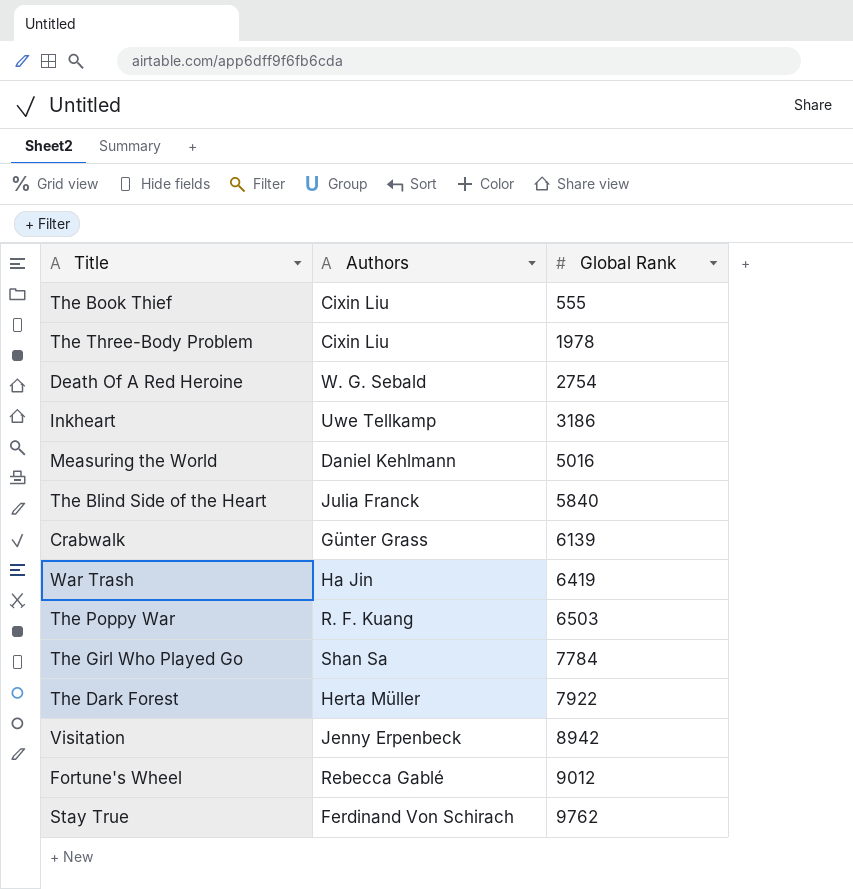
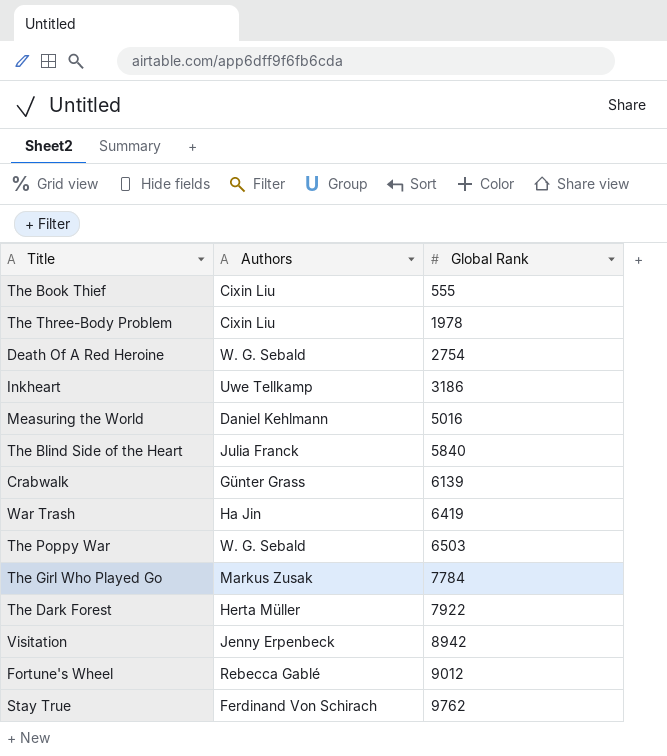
The Poppy War | Authors: R. F. Kuang -> W. G. Sebald
The Girl Who Played Go | Authors: Shan Sa -> Markus Zusak

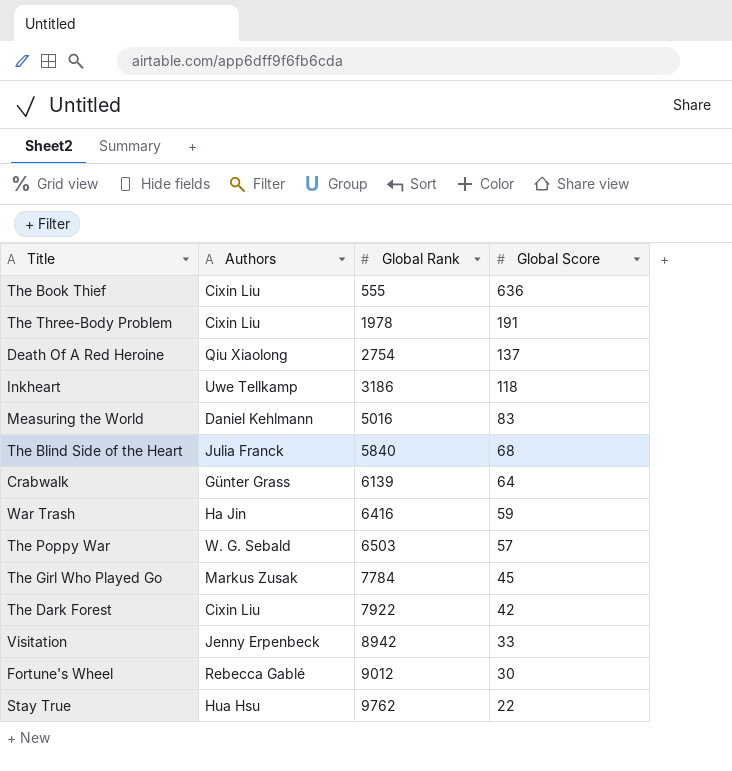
column Global Score | position: none -> 4
Death Of A Red Heroine | Authors: W. G. Sebald -> Qiu Xiaolong
War Trash | Global Rank: 6419 -> 6416
The Dark Forest | Authors: Herta Müller -> Cixin Liu
Stay True | Authors: Ferdinand Von Schirach -> Hua Hsu

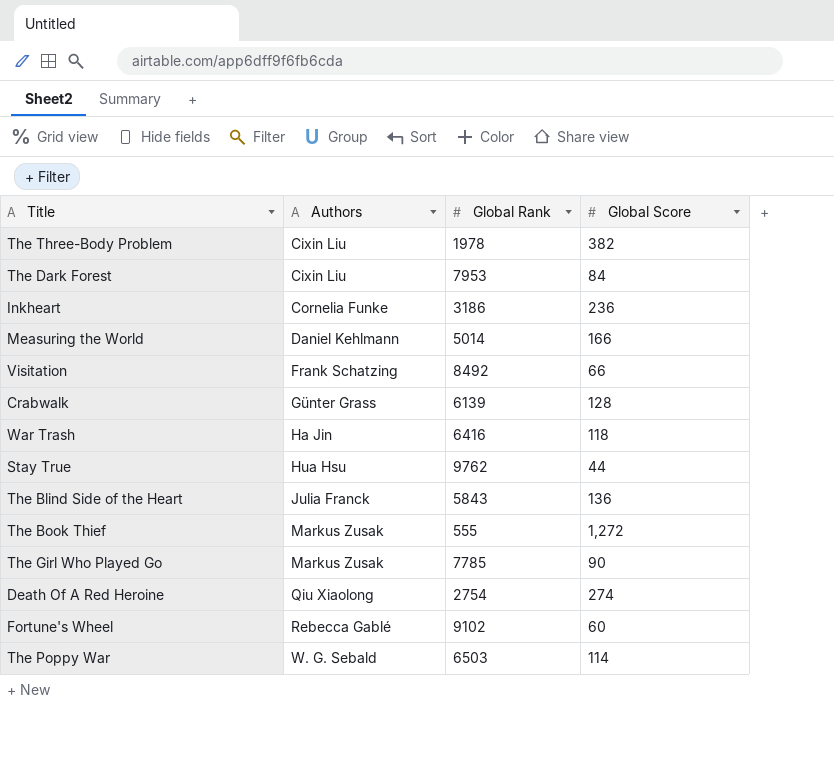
row order: Global Rank ascending -> Authors ascending
The Three-Body Problem | Global Score: 191 -> 382
The Dark Forest | Global Rank: 7922 -> 7953
The Dark Forest | Global Score: 42 -> 84
Inkheart | Authors: Uwe Tellkamp -> Cornelia Funke
Inkheart | Global Score: 118 -> 236
Measuring the World | Global Rank: 5016 -> 5014
Measuring the World | Global Score: 83 -> 166
Visitation | Authors: Jenny Erpenbeck -> Frank Schatzing
Visitation | Global Rank: 8942 -> 8492
Visitation | Global Score: 33 -> 66
Crabwalk | Global Score: 64 -> 128
War Trash | Global Score: 59 -> 118
Stay True | Global Score: 22 -> 44
The Blind Side of the Heart | Global Rank: 5840 -> 5843
The Blind Side of the Heart | Global Score: 68 -> 136
The Book Thief | Authors: Cixin Liu -> Markus Zusak
The Book Thief | Global Score: 636 -> 1,272
The Girl Who Played Go | Global Rank: 7784 -> 7785
The Girl Who Played Go | Global Score: 45 -> 90
Death Of A Red Heroine | Global Score: 137 -> 274
Fortune's Wheel | Global Rank: 9012 -> 9102
Fortune's Wheel | Global Score: 30 -> 60
The Poppy War | Global Score: 57 -> 114

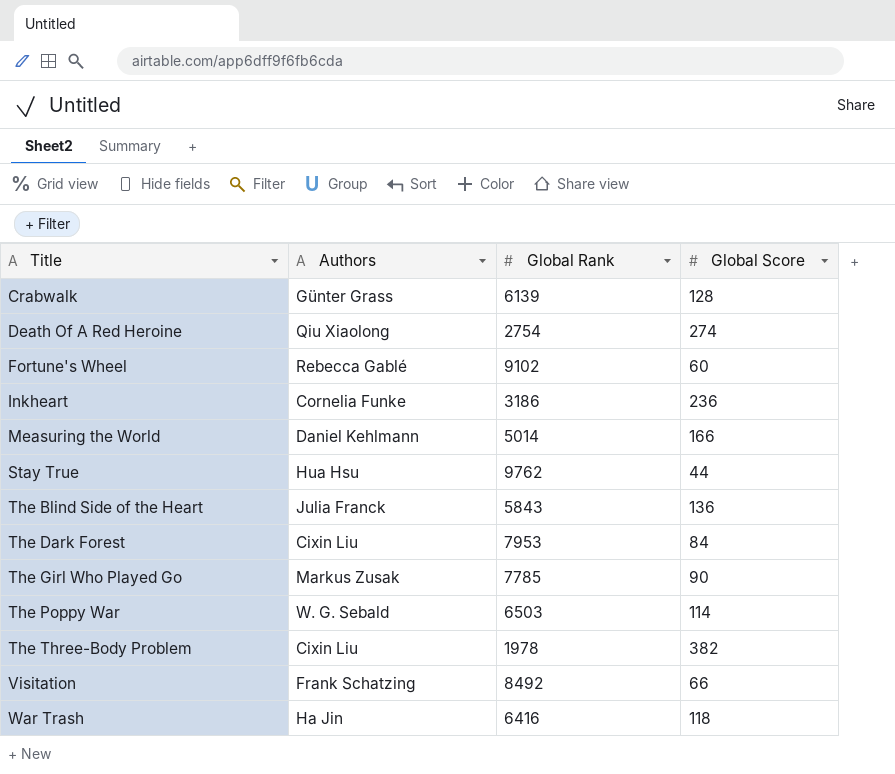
row order: Authors ascending -> Title ascending
row The Book Thief: Markus Zusak | 555 | 1,272 -> none

